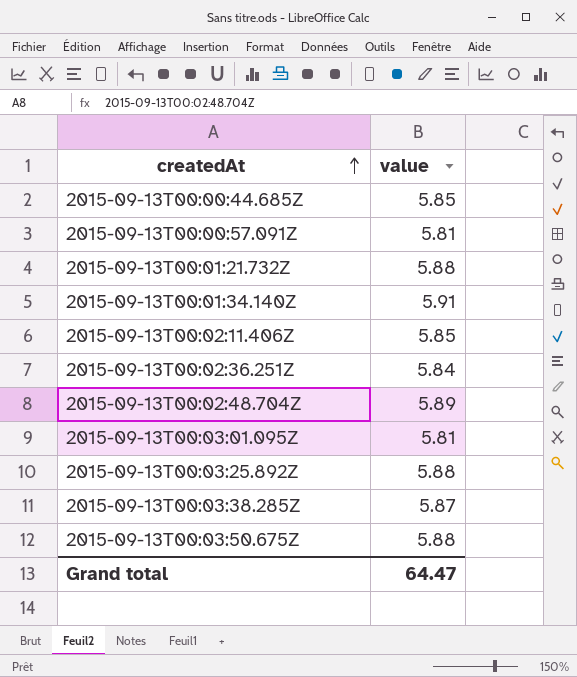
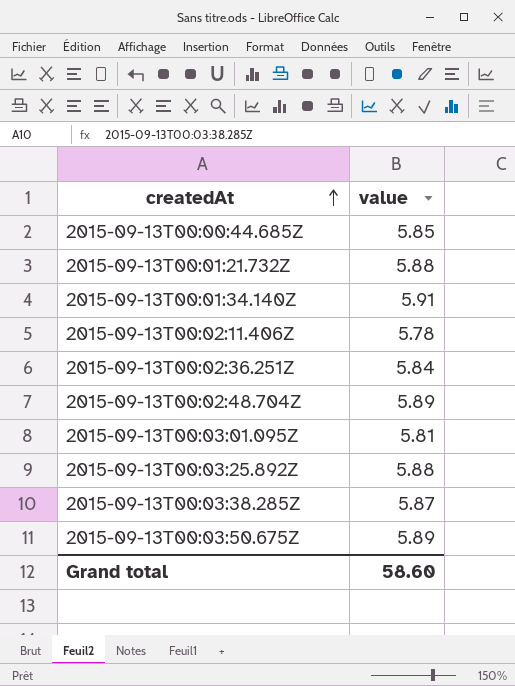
row 2015-09-13T00:00:57.091Z: 5.81 -> none
2015-09-13T00:02:11.406Z | value: 5.85 -> 5.78
2015-09-13T00:03:50.675Z | value: 5.88 -> 5.89
Grand total | value: 64.47 -> 58.60

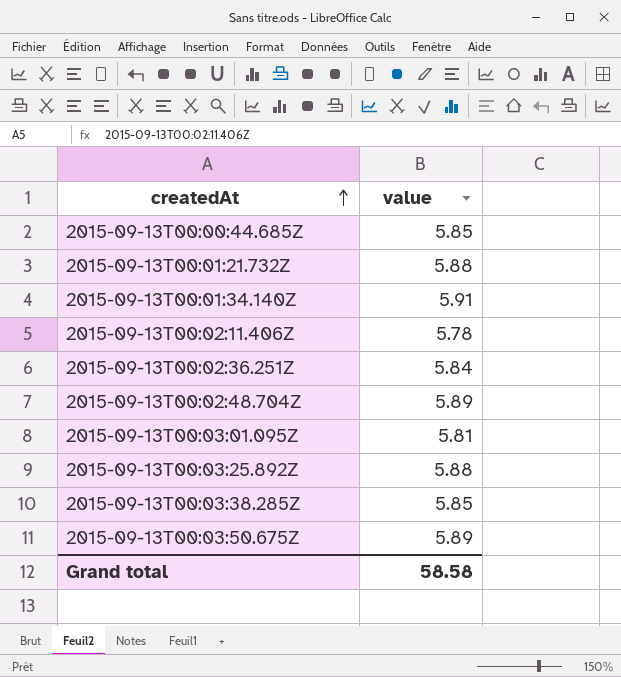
2015-09-13T00:03:38.285Z | value: 5.87 -> 5.85
Grand total | value: 58.60 -> 58.58

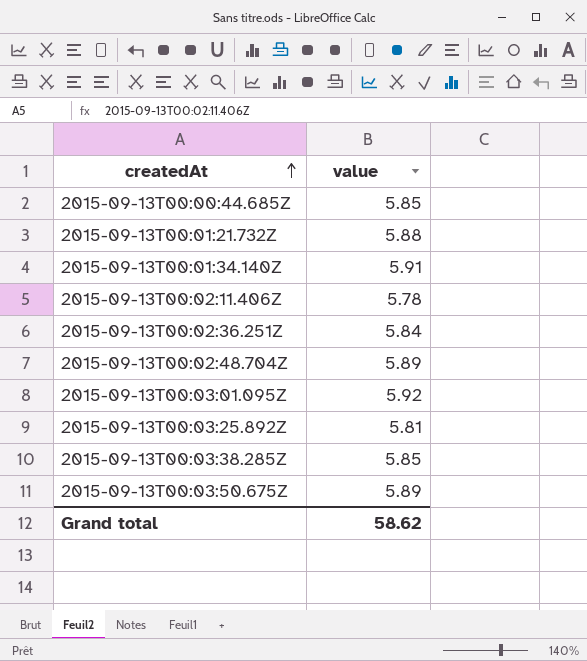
2015-09-13T00:03:01.095Z | value: 5.81 -> 5.92
2015-09-13T00:03:25.892Z | value: 5.88 -> 5.81
Grand total | value: 58.58 -> 58.62

